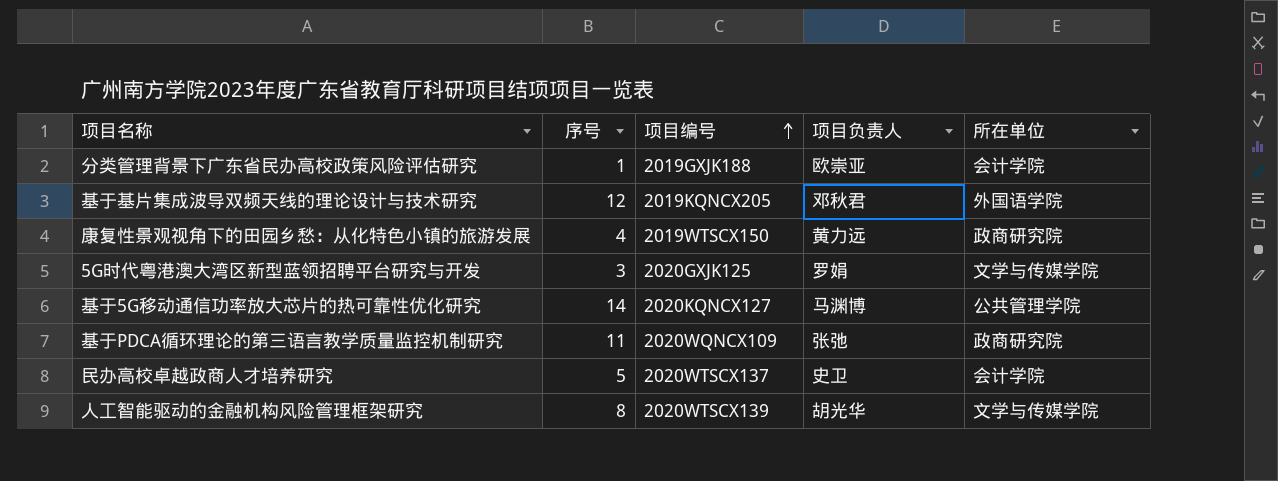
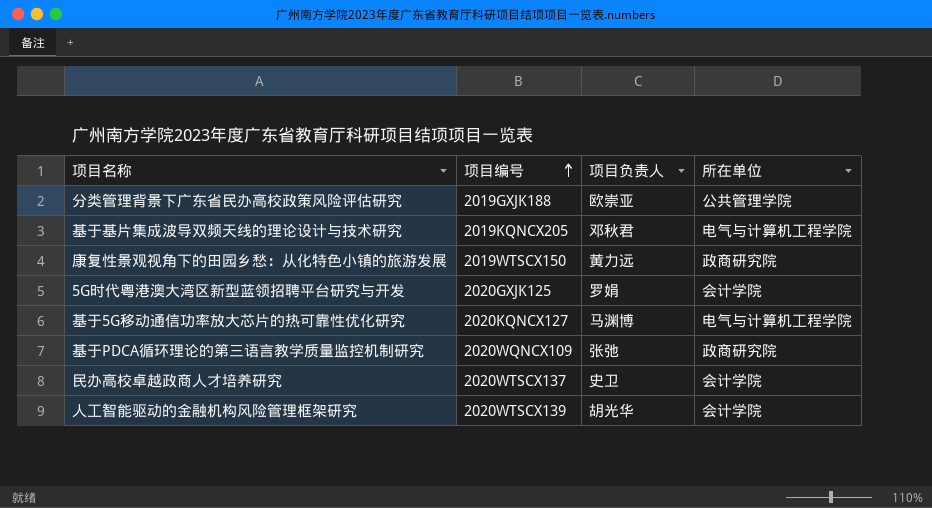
column 序号 | position: 2 -> none
分类管理背景下广东省民办高校政策风险评估研究 | 所在单位: 会计学院 -> 公共管理学院
基于基片集成波导双频天线的理论设计与技术研究 | 所在单位: 外国语学院 -> 电气与计算机工程学院
5G时代粤港澳大湾区新型蓝领招聘平台研究与开发 | 所在单位: 文学与传媒学院 -> 会计学院
基于5G移动通信功率放大芯片的热可靠性优化研究 | 所在单位: 公共管理学院 -> 电气与计算机工程学院
人工智能驱动的金融机构风险管理框架研究 | 所在单位: 文学与传媒学院 -> 会计学院

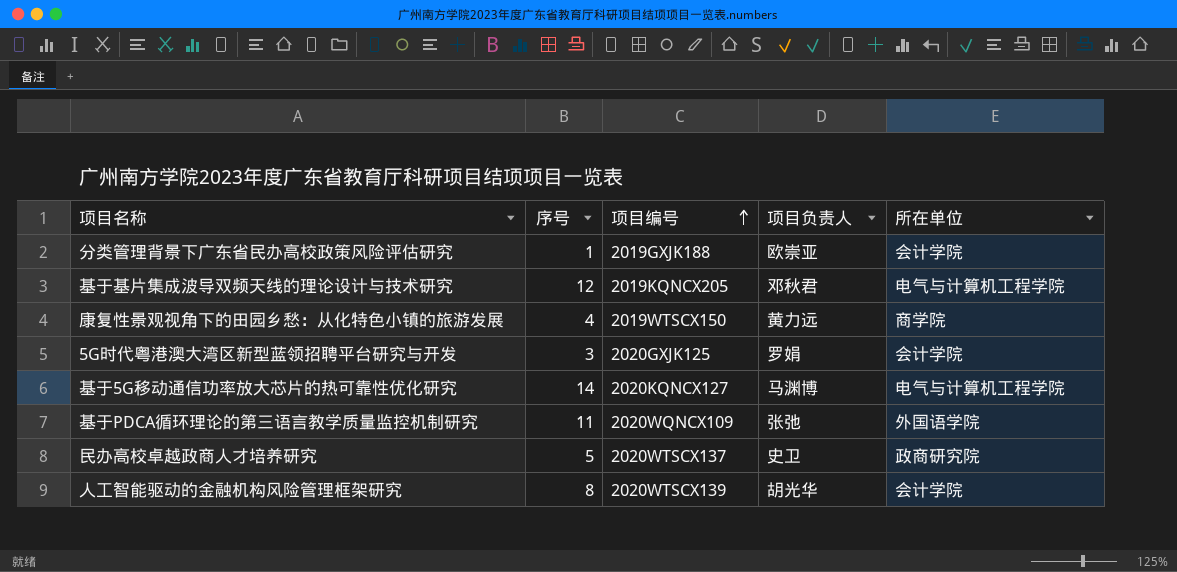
column 序号 | position: none -> 2
分类管理背景下广东省民办高校政策风险评估研究 | 所在单位: 公共管理学院 -> 会计学院
康复性景观视角下的田园乡愁：从化特色小镇的旅游发展 | 所在单位: 政商研究院 -> 商学院
基于PDCA循环理论的第三语言教学质量监控机制研究 | 所在单位: 政商研究院 -> 外国语学院
民办高校卓越政商人才培养研究 | 所在单位: 会计学院 -> 政商研究院

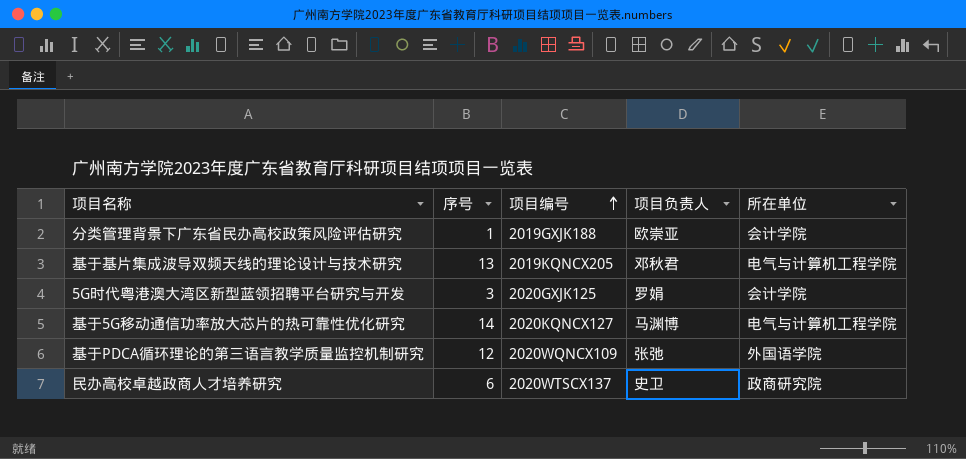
row 康复性景观视角下的田园乡愁：从化特色小镇的旅游发展: 4 | 2019WTSCX150 | 黄力远 | 商学院 -> none
row 人工智能驱动的金融机构风险管理框架研究: 8 | 2020WTSCX139 | 胡光华 | 会计学院 -> none
基于基片集成波导双频天线的理论设计与技术研究 | 序号: 12 -> 13
基于PDCA循环理论的第三语言教学质量监控机制研究 | 序号: 11 -> 12
民办高校卓越政商人才培养研究 | 序号: 5 -> 6

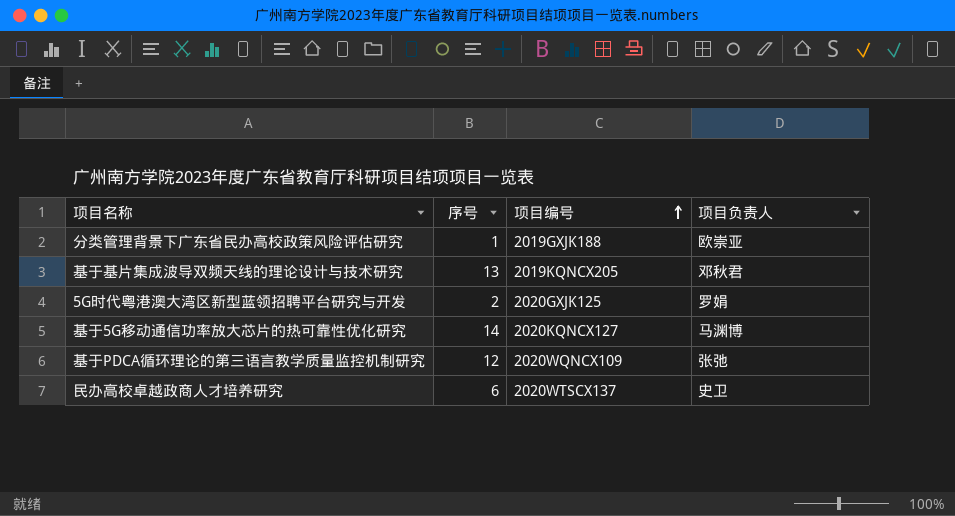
column 所在单位 | position: 5 -> none
5G时代粤港澳大湾区新型蓝领招聘平台研究与开发 | 序号: 3 -> 2

